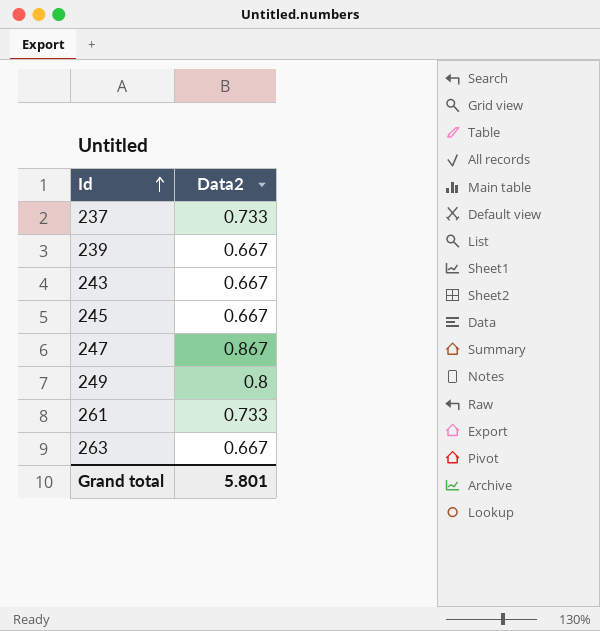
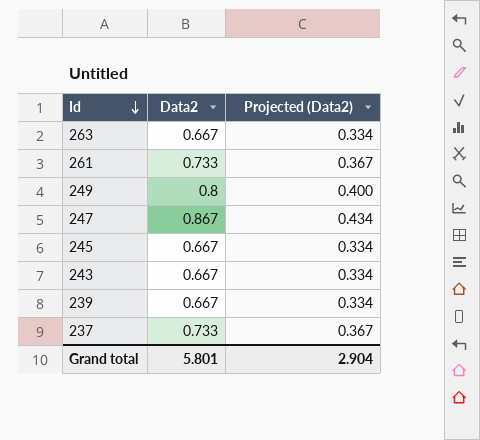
row order: Id ascending -> Id descending
column Projected (Data2) | formula: none -> [Data2] * 0.5

